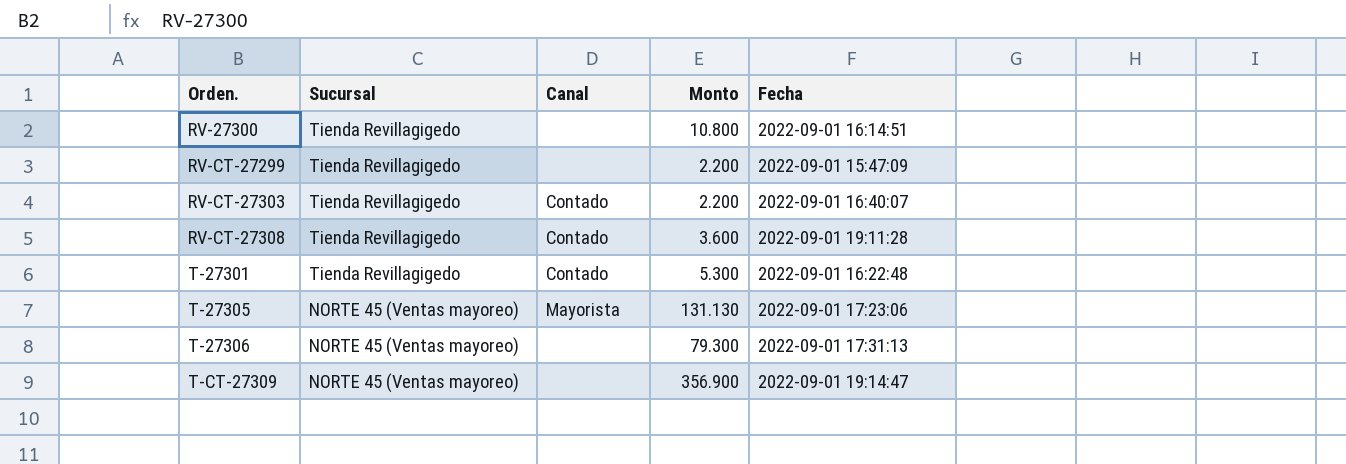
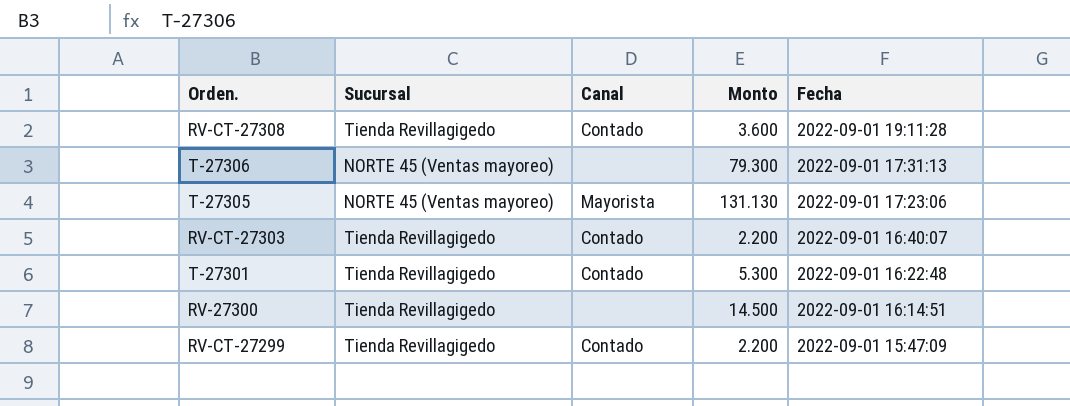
row order: Orden. ascending -> Fecha descending
row T-CT-27309: NORTE 45 (Ventas mayoreo) | none | 356.900 | 2022-09-01 19:14:47 -> none
RV-27300 | Monto: 10.800 -> 14.500
RV-CT-27299 | Canal: none -> Contado

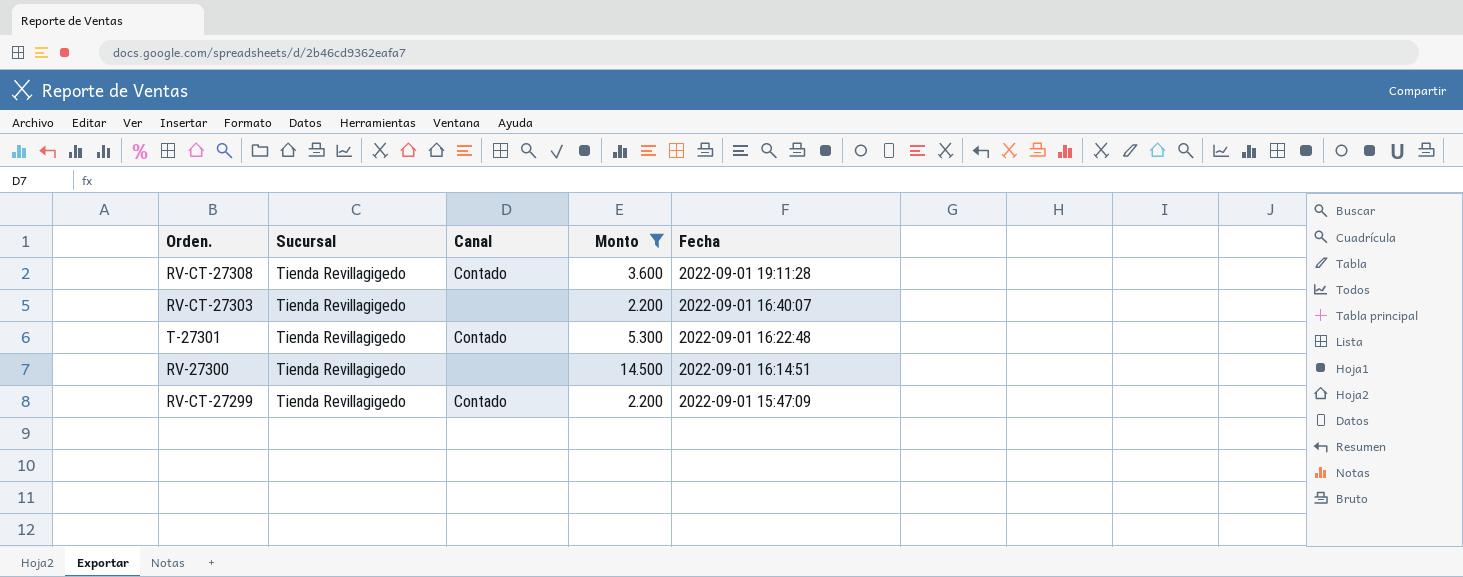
filter: none -> Monto <= 14.500
RV-CT-27303 | Canal: Contado -> none

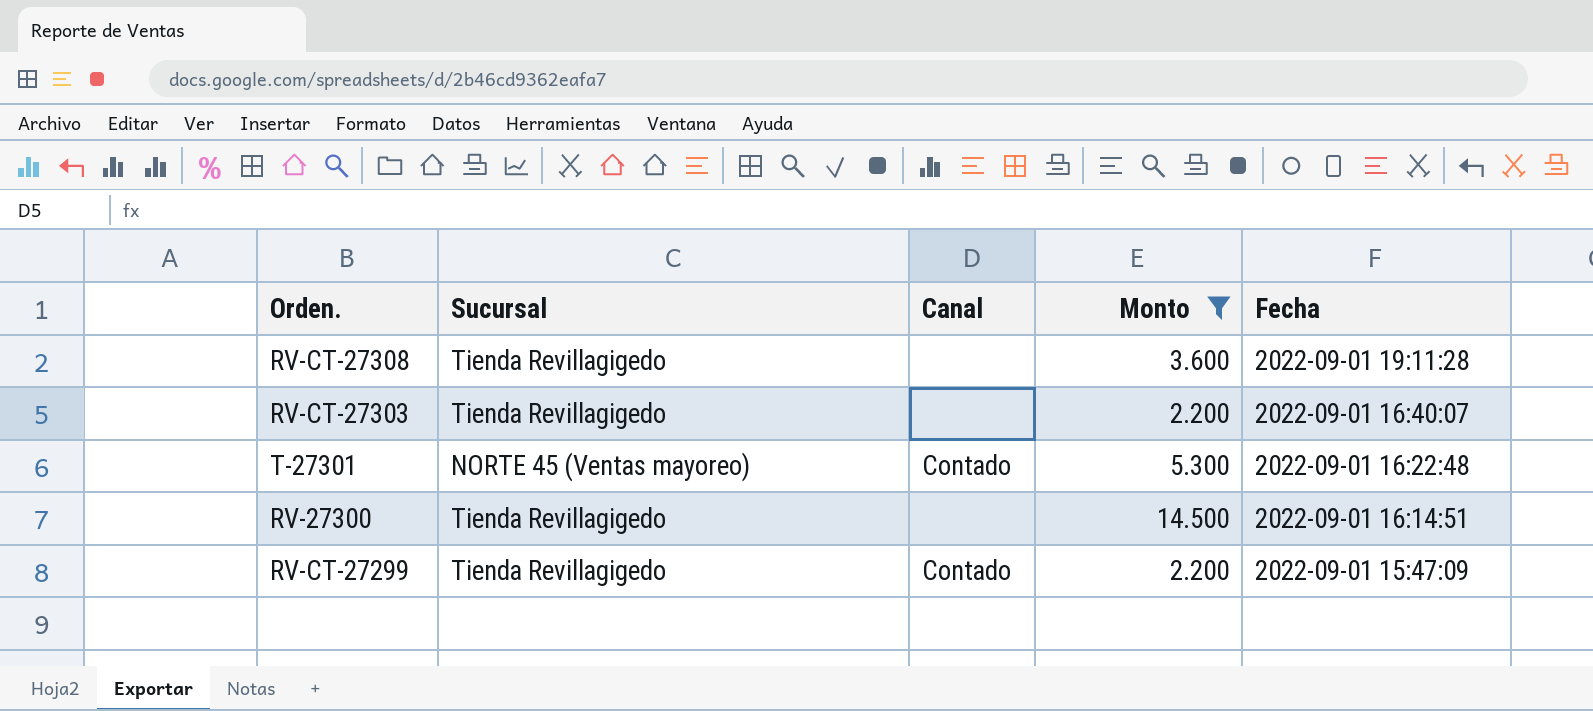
RV-CT-27308 | Canal: Contado -> none
T-27301 | Sucursal: Tienda Revillagigedo -> NORTE 45 (Ventas mayoreo)

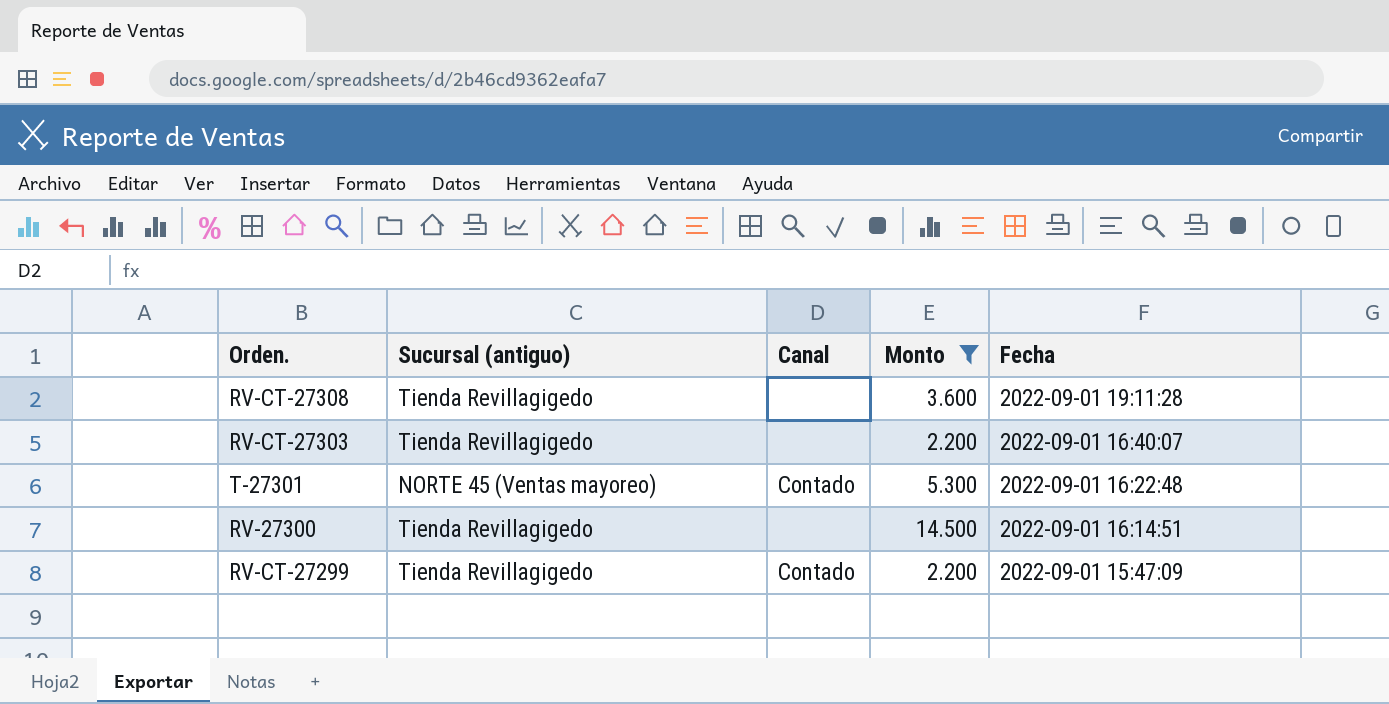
column name: Sucursal -> Sucursal (antiguo)

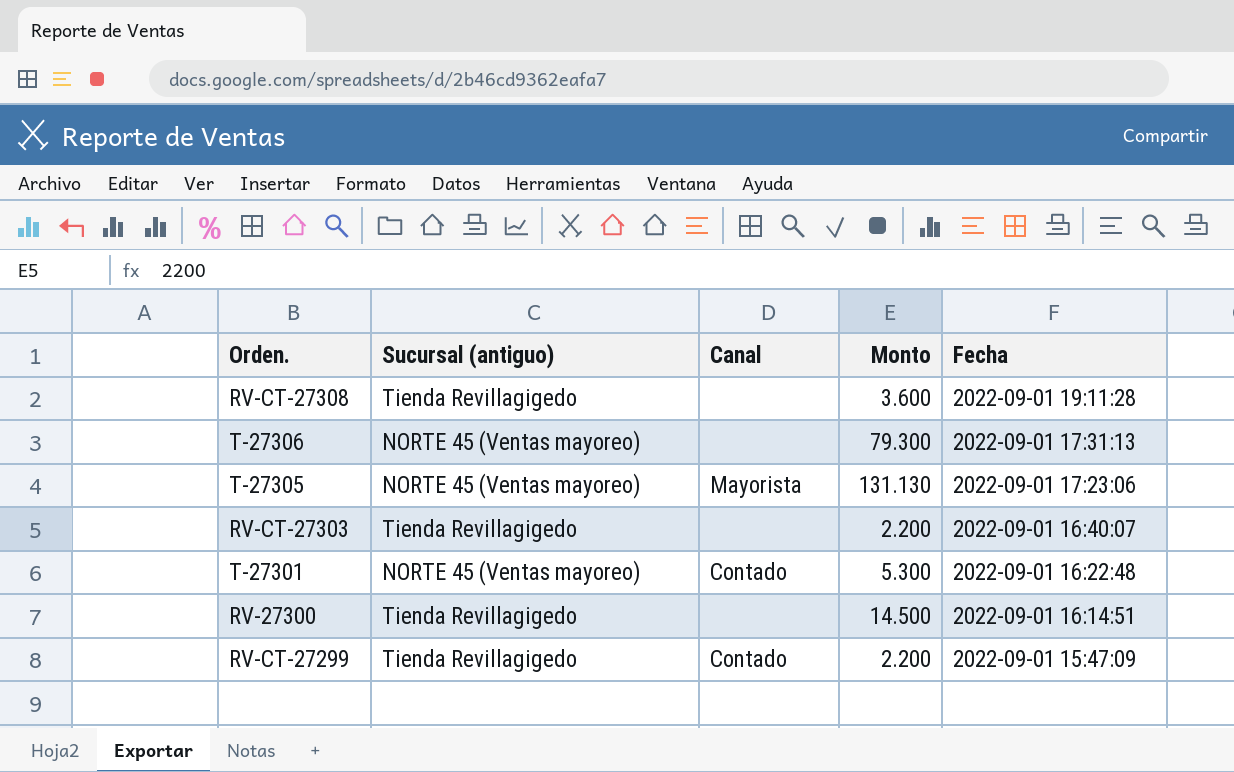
filter: Monto <= 14.500 -> none

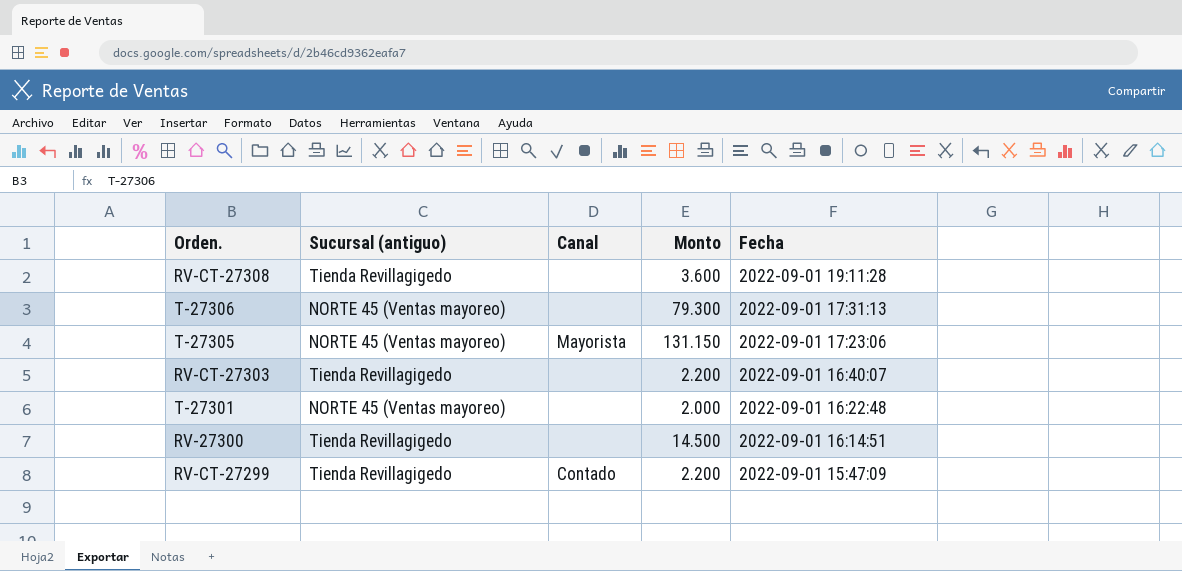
T-27305 | Monto: 131.130 -> 131.150
T-27301 | Canal: Contado -> none
T-27301 | Monto: 5.300 -> 2.000

